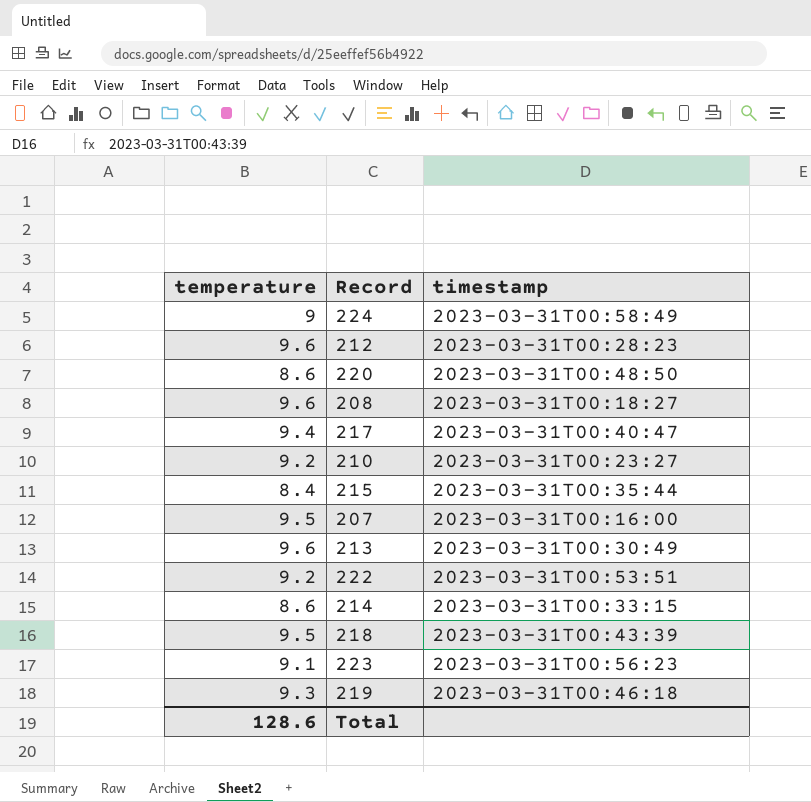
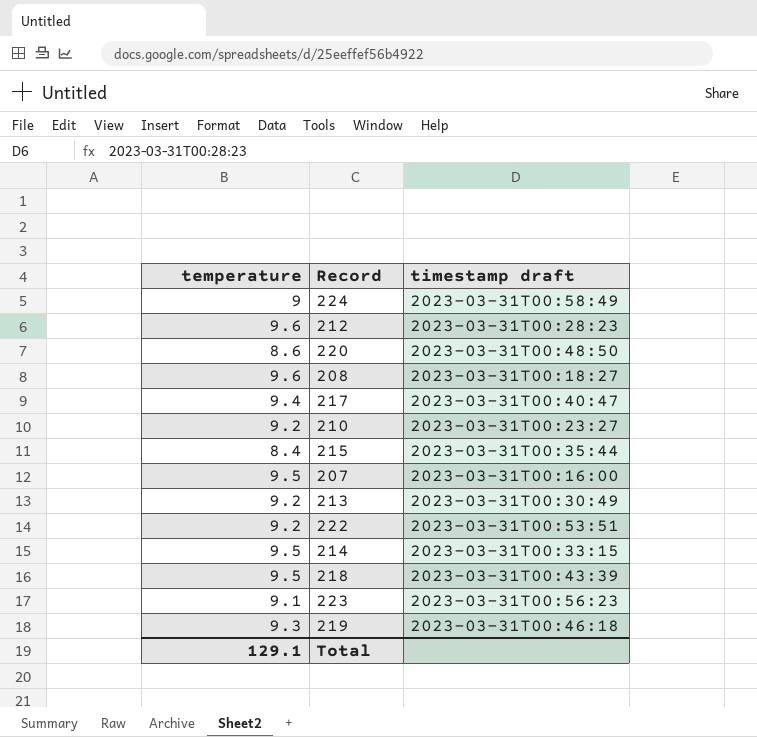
column name: timestamp -> timestamp draft
213 | temperature: 9.6 -> 9.2
214 | temperature: 8.6 -> 9.5
Total | temperature: 128.6 -> 129.1

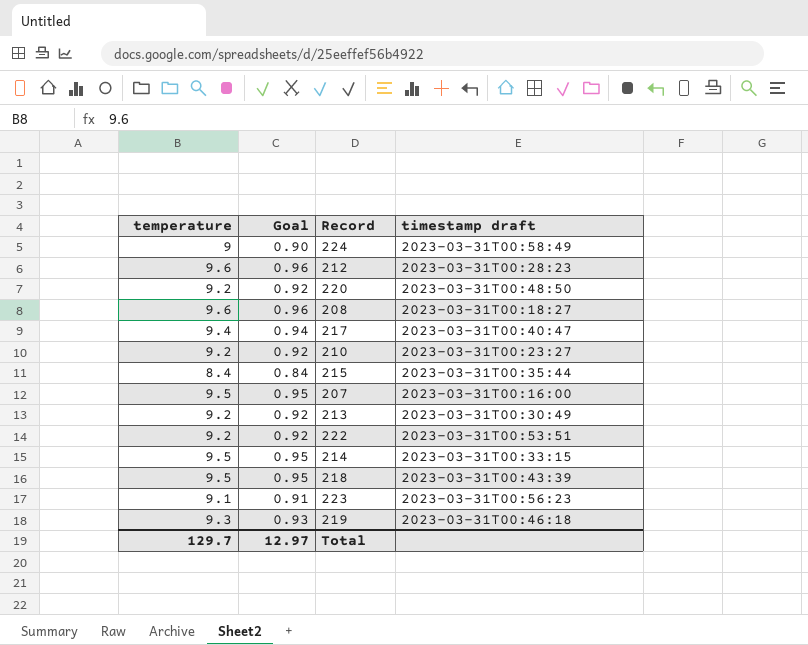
column Goal | formula: none -> [temperature] * 0.1
220 | temperature: 8.6 -> 9.2
Total | temperature: 129.1 -> 129.7

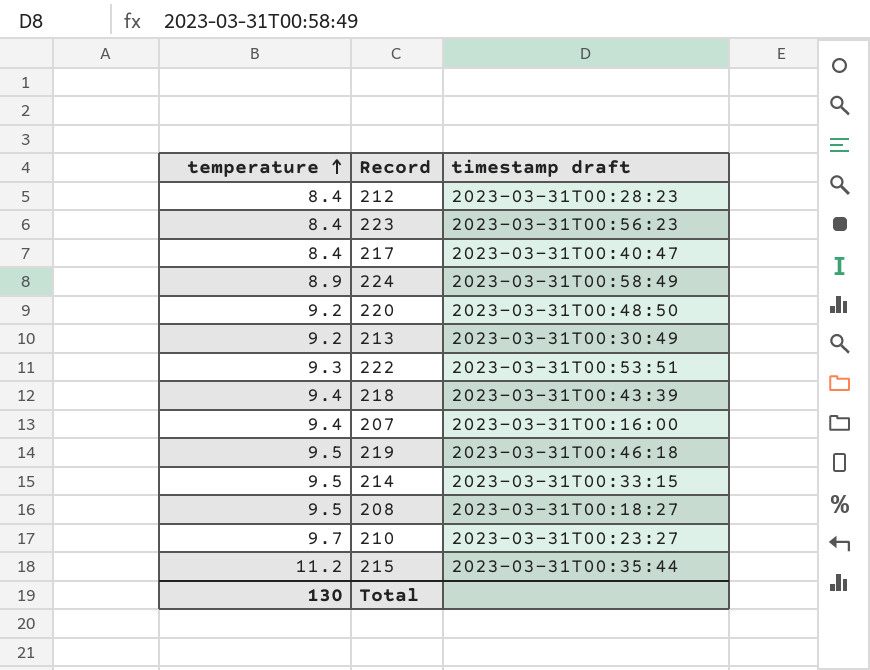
row order: none -> temperature ascending
column Goal | formula: [temperature] * 0.1 -> none
212 | temperature: 9.6 -> 8.4
223 | temperature: 9.1 -> 8.4
217 | temperature: 9.4 -> 8.4
224 | temperature: 9 -> 8.9
222 | temperature: 9.2 -> 9.3
218 | temperature: 9.5 -> 9.4
207 | temperature: 9.5 -> 9.4
219 | temperature: 9.3 -> 9.5
208 | temperature: 9.6 -> 9.5
210 | temperature: 9.2 -> 9.7
215 | temperature: 8.4 -> 11.2
Total | temperature: 129.7 -> 130

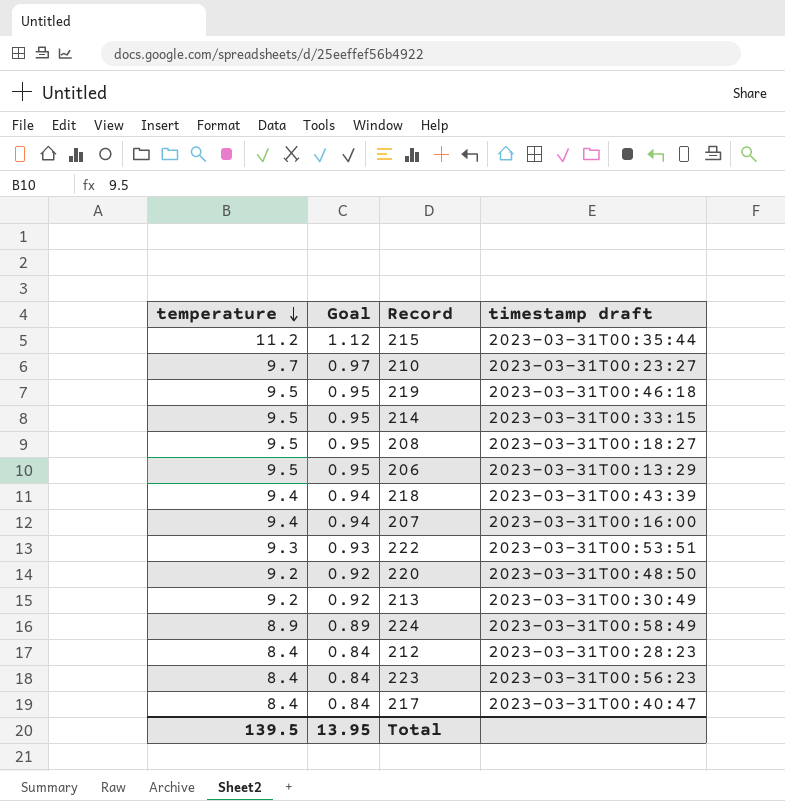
row order: temperature ascending -> temperature descending
column Goal | formula: none -> [temperature] * 0.1
row 206: none -> 9.5 | 0.95 | 2023-03-31T00:13:29
Total | temperature: 130 -> 139.5

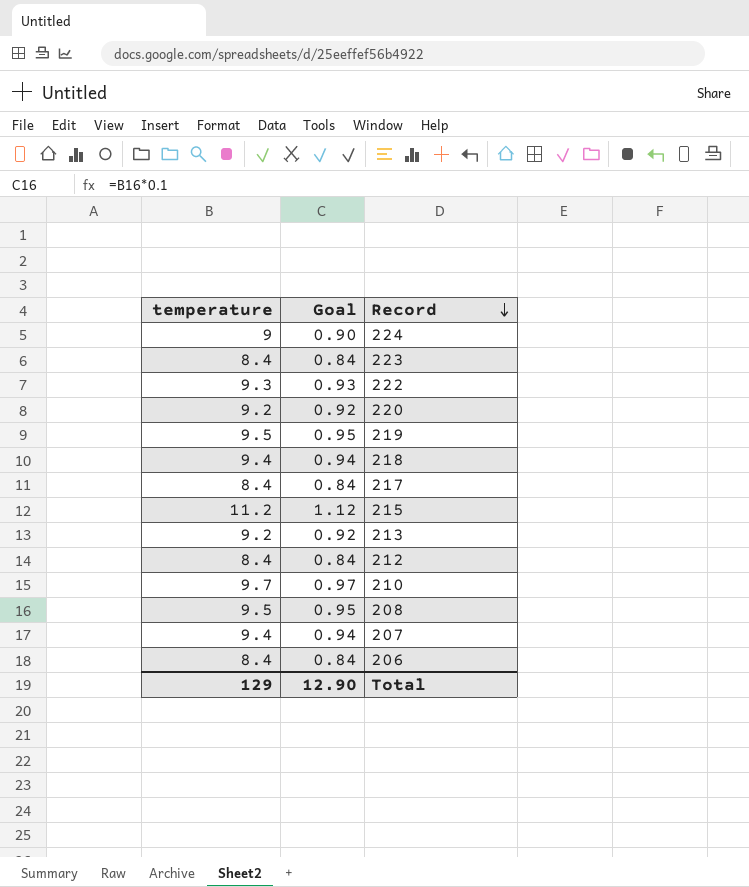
row order: temperature descending -> Record descending
column timestamp draft | position: 4 -> none
row 214: 9.5 | 0.95 | 2023-03-31T00:33:15 -> none
224 | temperature: 8.9 -> 9
224 | Goal: 0.89 -> 0.90
206 | temperature: 9.5 -> 8.4
206 | Goal: 0.95 -> 0.84
Total | temperature: 139.5 -> 129
Total | Goal: 13.95 -> 12.90

